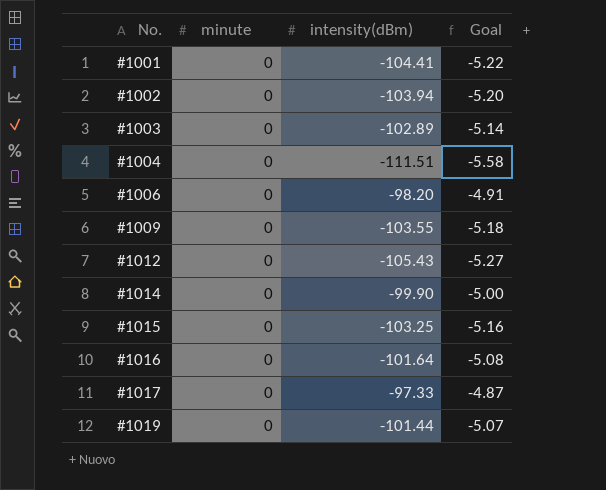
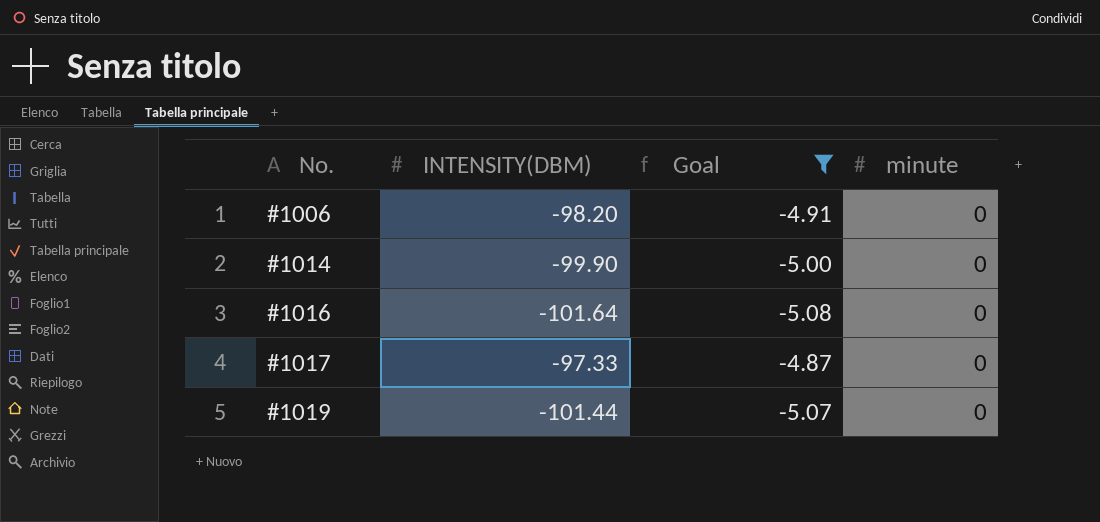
filter: none -> Goal >= -5.08
column name: intensity(dBm) -> INTENSITY(DBM)
column minute | position: 2 -> 4

